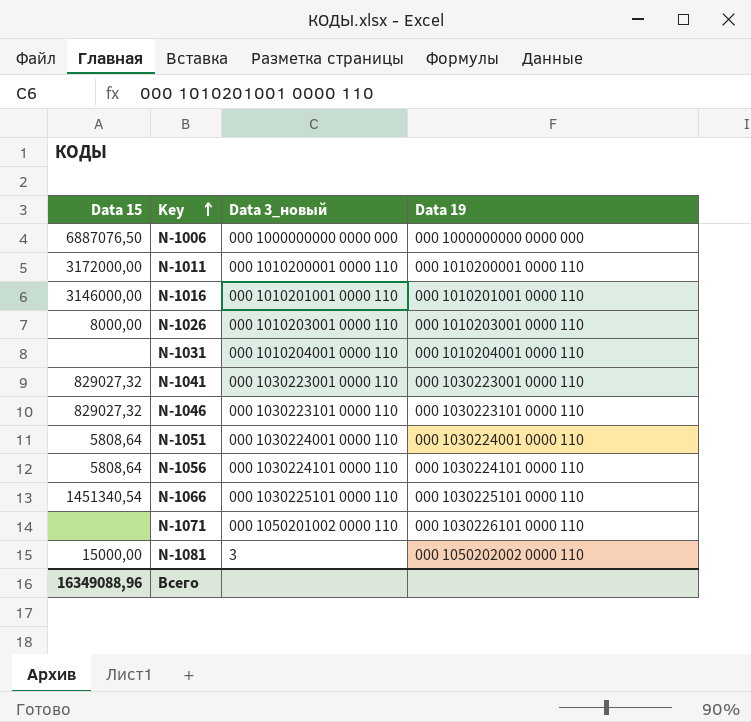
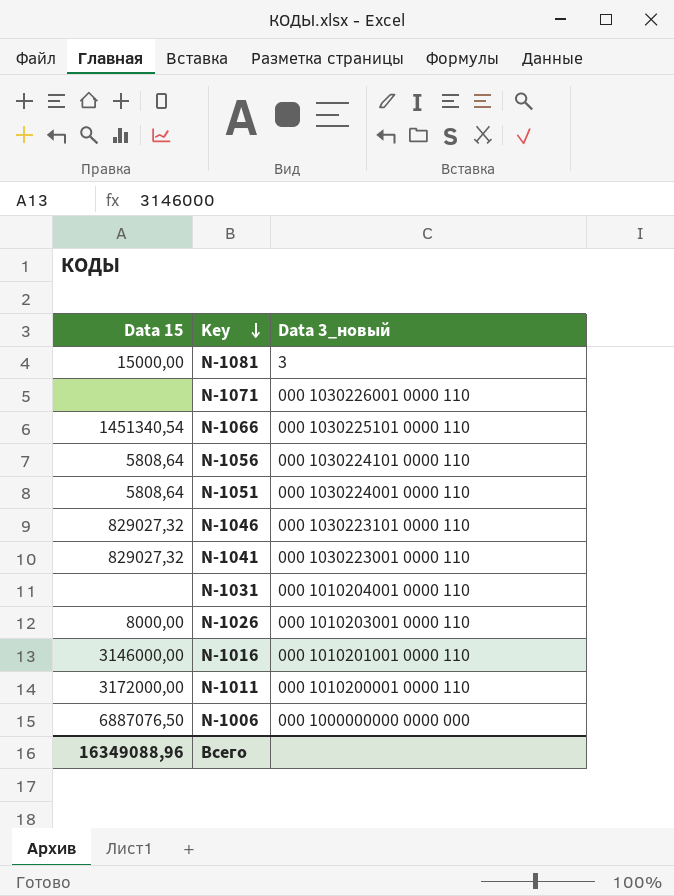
row order: Key ascending -> Key descending
column Data 19 | position: 4 -> none
N-1071 | Data 3_новый: 000 1050201002 0000 110 -> 000 1030226001 0000 110

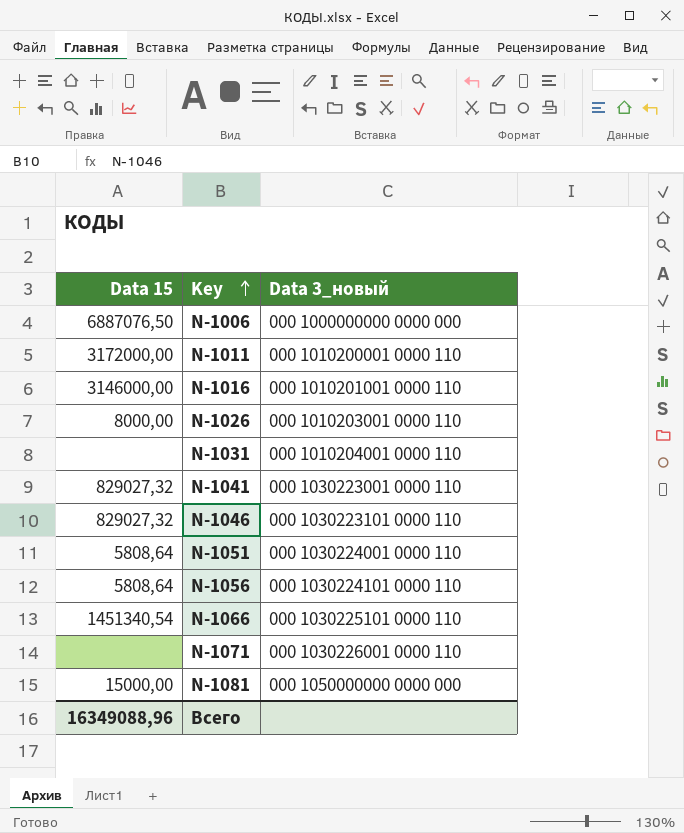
row order: Key descending -> Key ascending
N-1081 | Data 3_новый: 3 -> 000 1050000000 0000 000

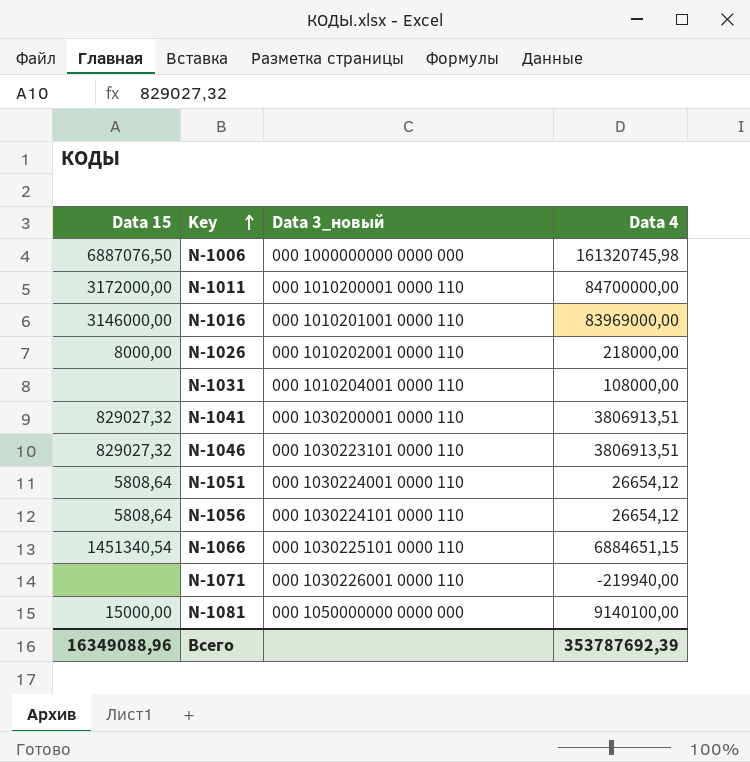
column Data 4 | position: none -> 4
N-1026 | Data 3_новый: 000 1010203001 0000 110 -> 000 1010202001 0000 110
N-1041 | Data 3_новый: 000 1030223001 0000 110 -> 000 1030200001 0000 110

